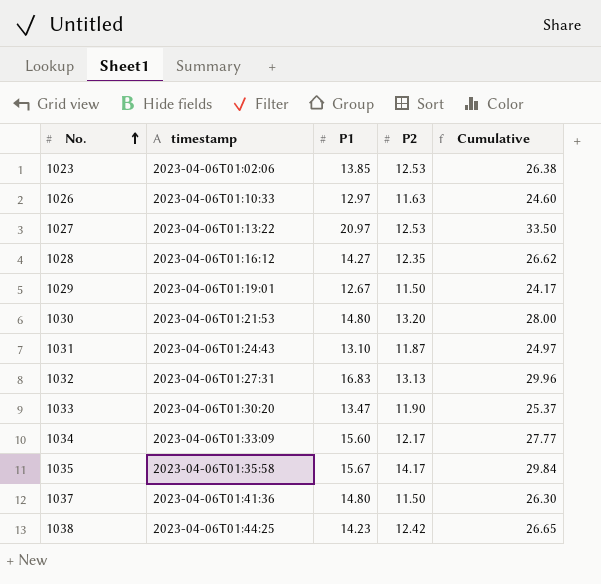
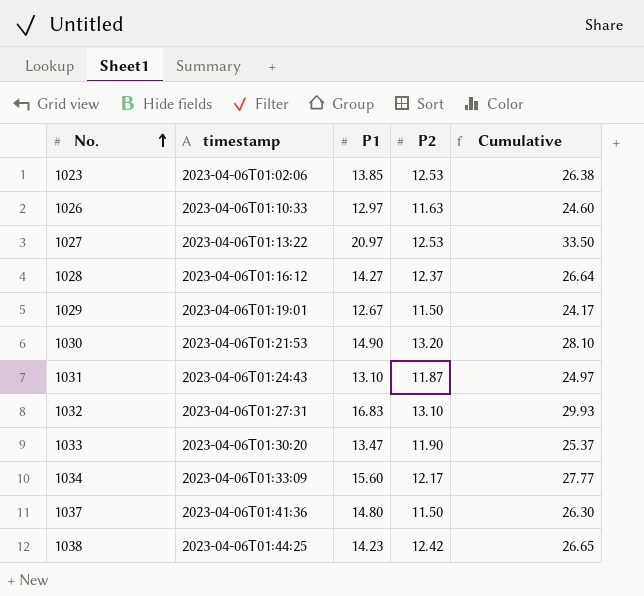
row 1035: 2023-04-06T01:35:58 | 15.67 | 14.17 | 29.84 -> none
1028 | P2: 12.35 -> 12.37
1028 | Cumulative: 26.62 -> 26.64
1030 | P1: 14.80 -> 14.90
1030 | Cumulative: 28.00 -> 28.10
1032 | P2: 13.13 -> 13.10
1032 | Cumulative: 29.96 -> 29.93

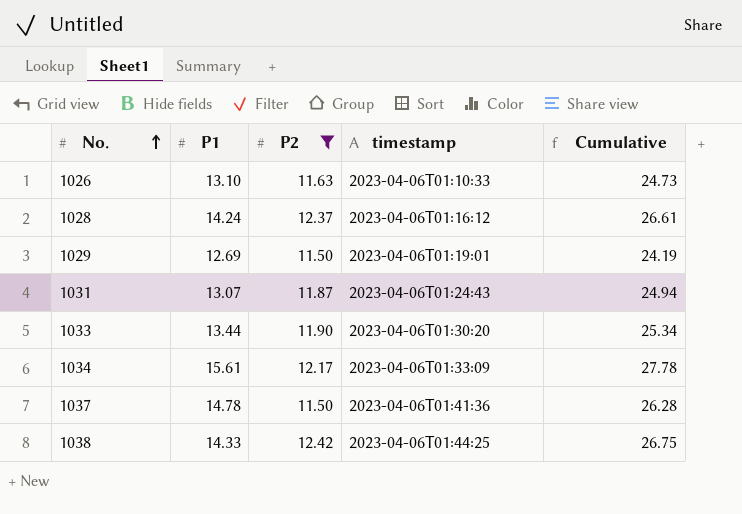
filter: none -> P2 <= 12.42
column timestamp | position: 2 -> 4
1026 | P1: 12.97 -> 13.10
1026 | Cumulative: 24.60 -> 24.73
1028 | P1: 14.27 -> 14.24
1028 | Cumulative: 26.64 -> 26.61
1029 | P1: 12.67 -> 12.69
1029 | Cumulative: 24.17 -> 24.19
1031 | P1: 13.10 -> 13.07
1031 | Cumulative: 24.97 -> 24.94
1033 | P1: 13.47 -> 13.44
1033 | Cumulative: 25.37 -> 25.34
1034 | P1: 15.60 -> 15.61
1034 | Cumulative: 27.77 -> 27.78
1037 | P1: 14.80 -> 14.78
1037 | Cumulative: 26.30 -> 26.28
1038 | P1: 14.23 -> 14.33
1038 | Cumulative: 26.65 -> 26.75

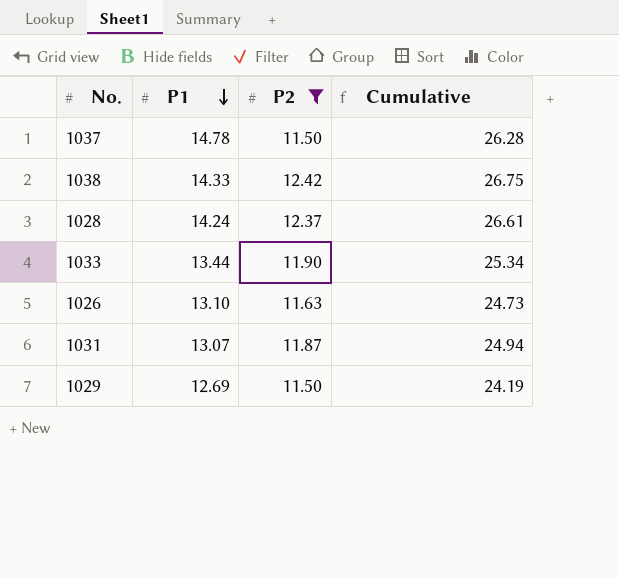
row order: No. ascending -> P1 descending
column timestamp | position: 4 -> none
row 1034: 15.61 | 12.17 | 2023-04-06T01:33:09 | 27.78 -> none

